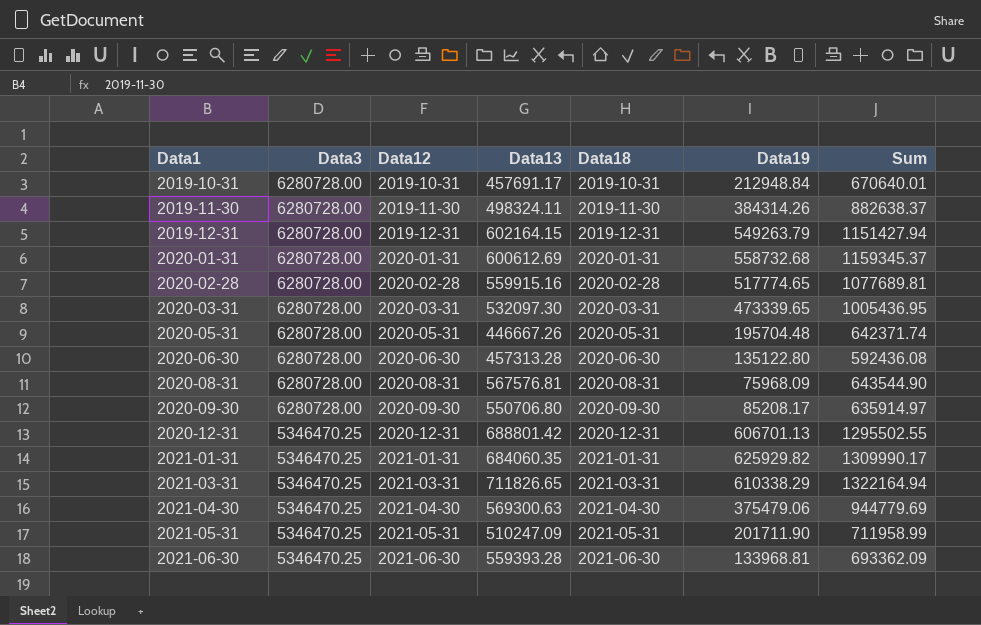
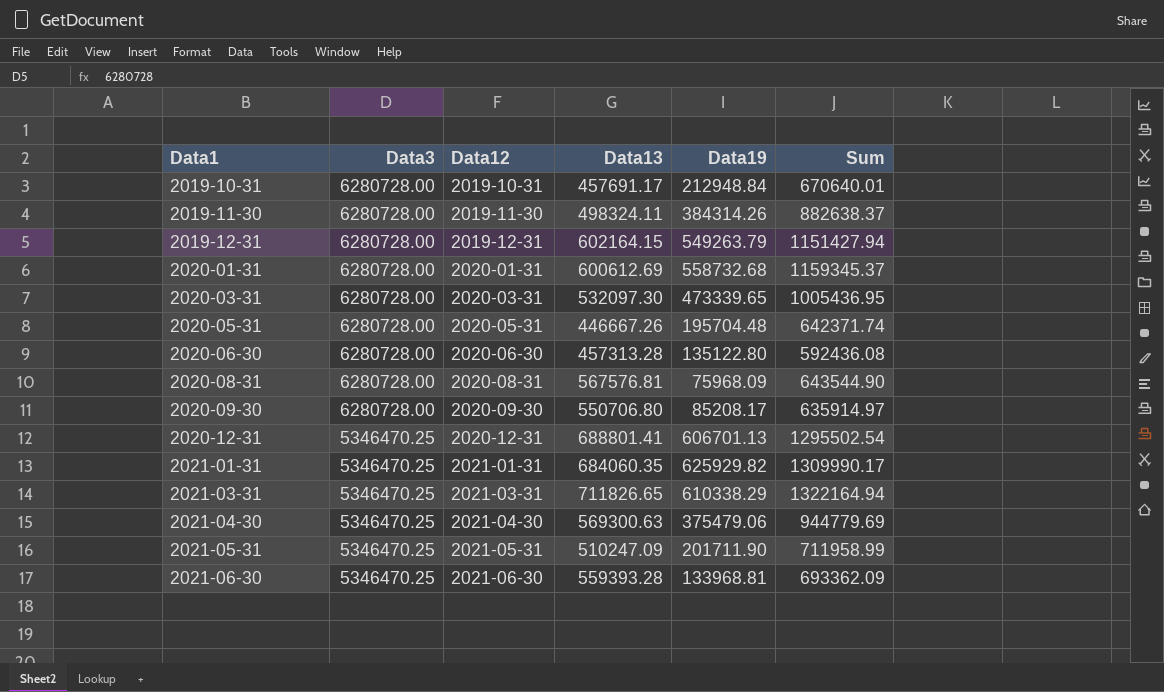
column Data18 | position: 5 -> none
row 2020-02-28: 6280728.00 | 2020-02-28 | 559915.16 | 2020-02-28 | 517774.65 | 1077689.81 -> none
2020-12-31 | Data13: 688801.42 -> 688801.41
2020-12-31 | Sum: 1295502.55 -> 1295502.54

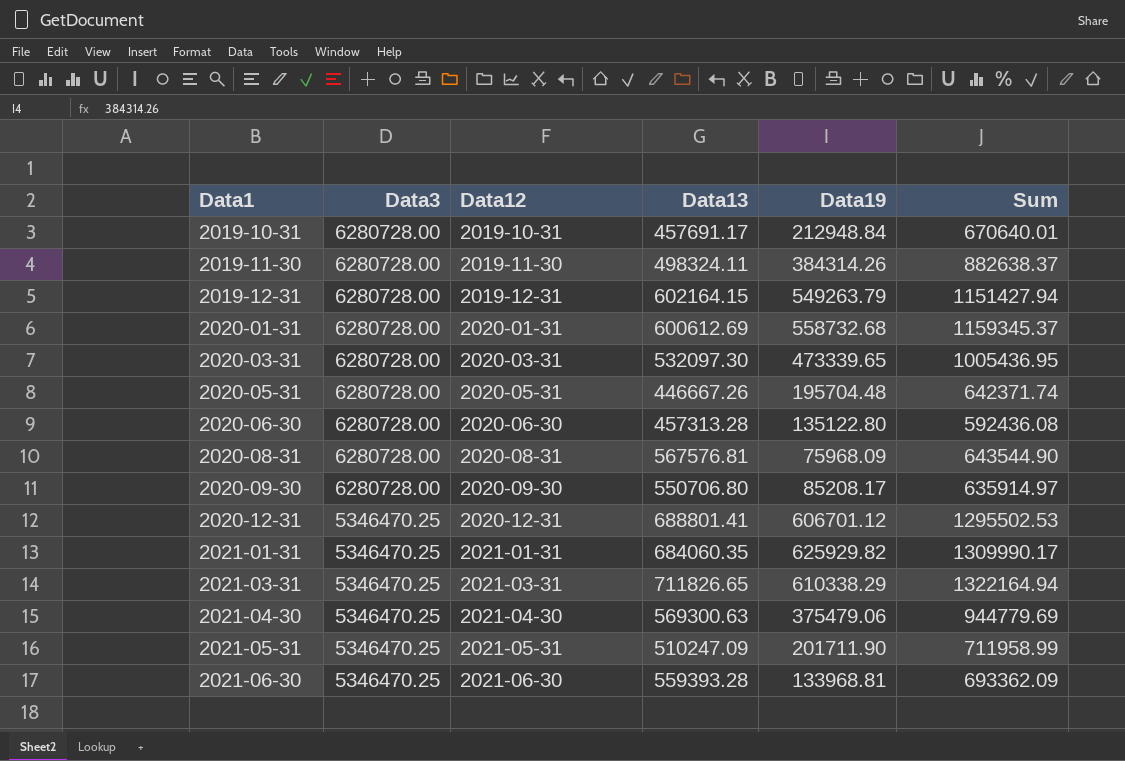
2020-12-31 | Data19: 606701.13 -> 606701.12
2020-12-31 | Sum: 1295502.54 -> 1295502.53

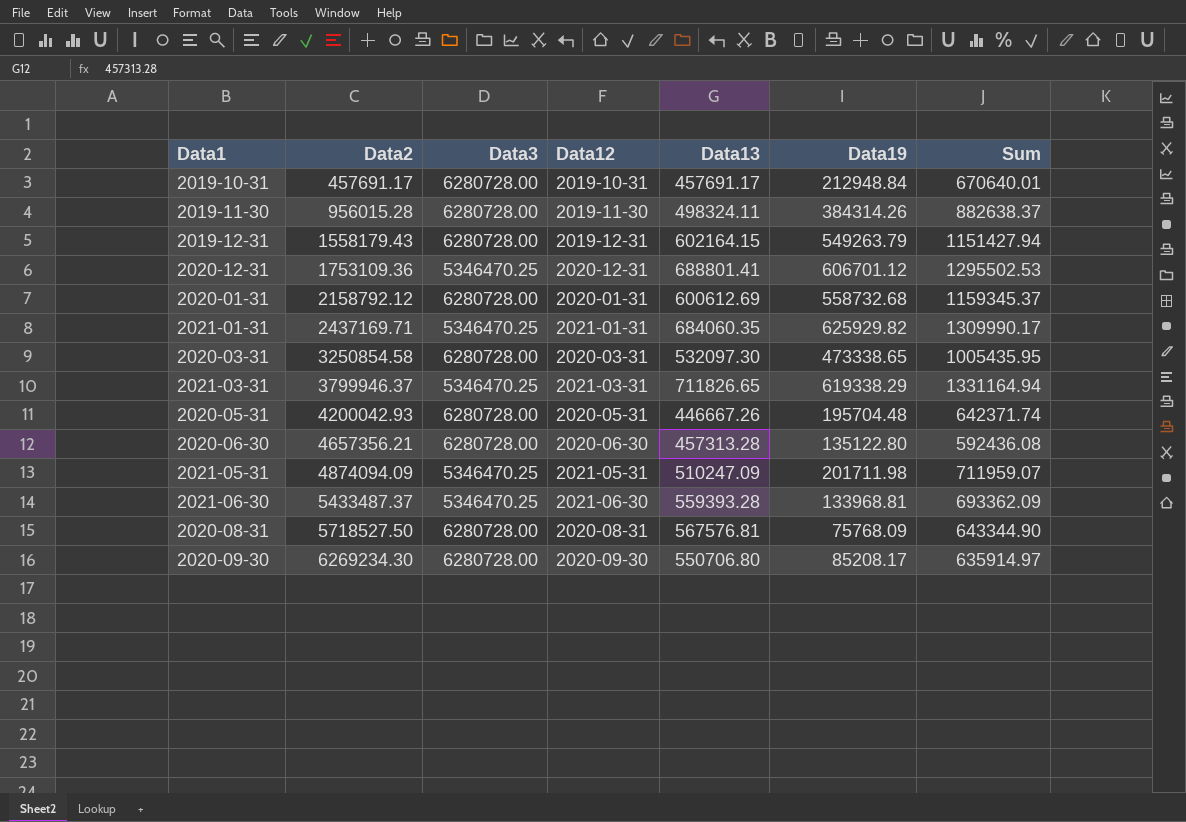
row order: Data1 ascending -> Data2 ascending
column Data2 | position: none -> 2
row 2021-04-30: 5346470.25 | 2021-04-30 | 569300.63 | 375479.06 | 944779.69 -> none
2020-03-31 | Data19: 473339.65 -> 473338.65
2020-03-31 | Sum: 1005436.95 -> 1005435.95
2021-03-31 | Data19: 610338.29 -> 619338.29
2021-03-31 | Sum: 1322164.94 -> 1331164.94
2021-05-31 | Data19: 201711.90 -> 201711.98
2021-05-31 | Sum: 711958.99 -> 711959.07
2020-08-31 | Data19: 75968.09 -> 75768.09
2020-08-31 | Sum: 643544.90 -> 643344.90

